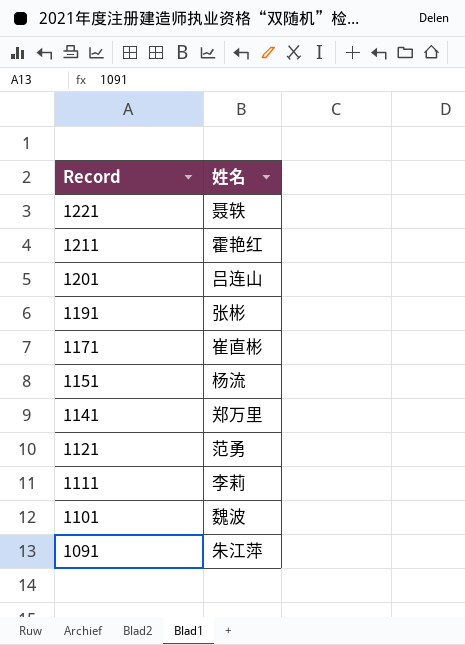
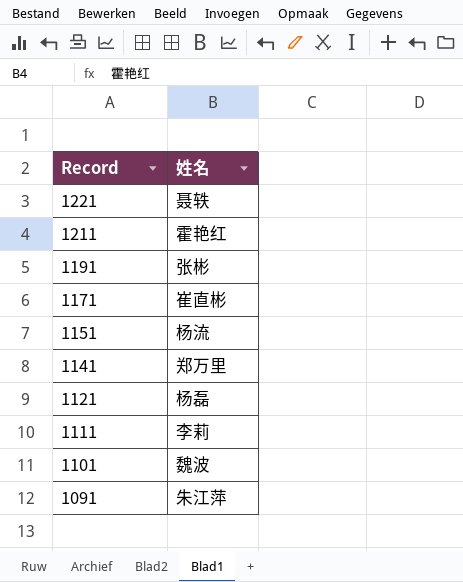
row 1201: 吕连山 -> none
1121 | 姓名: 范勇 -> 杨磊

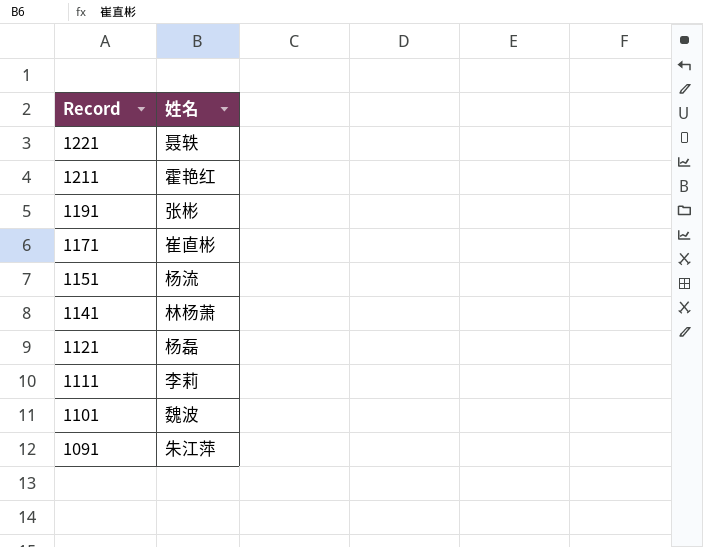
1141 | 姓名: 郑万里 -> 林杨萧

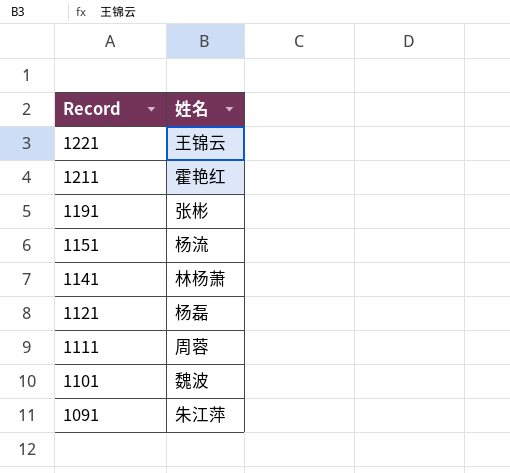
row 1171: 崔直彬 -> none
1221 | 姓名: 聂轶 -> 王锦云
1111 | 姓名: 李莉 -> 周蓉

